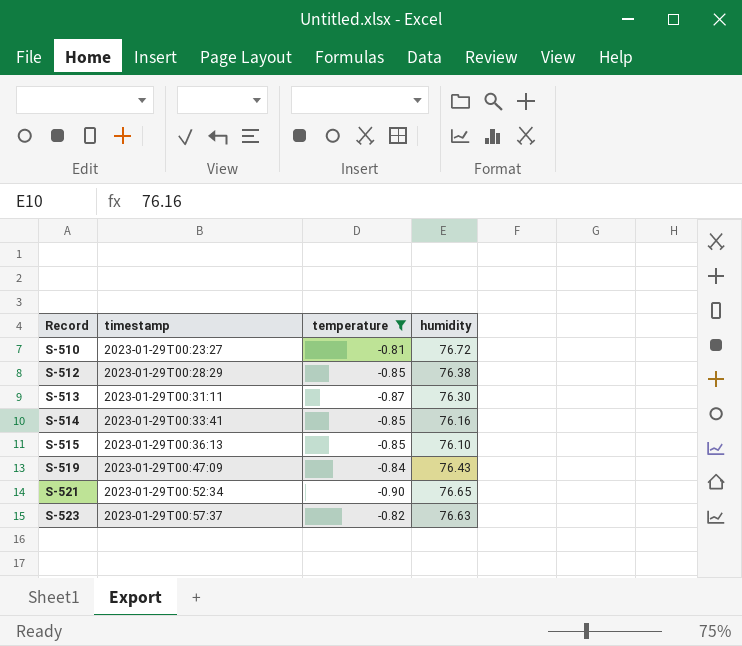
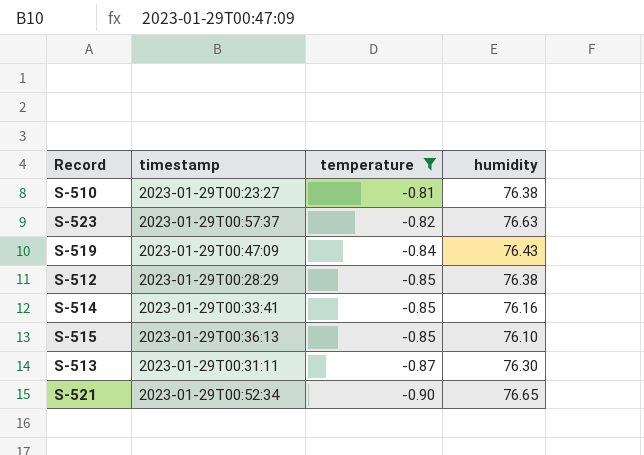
row order: Record ascending -> temperature descending
S-510 | humidity: 76.72 -> 76.38

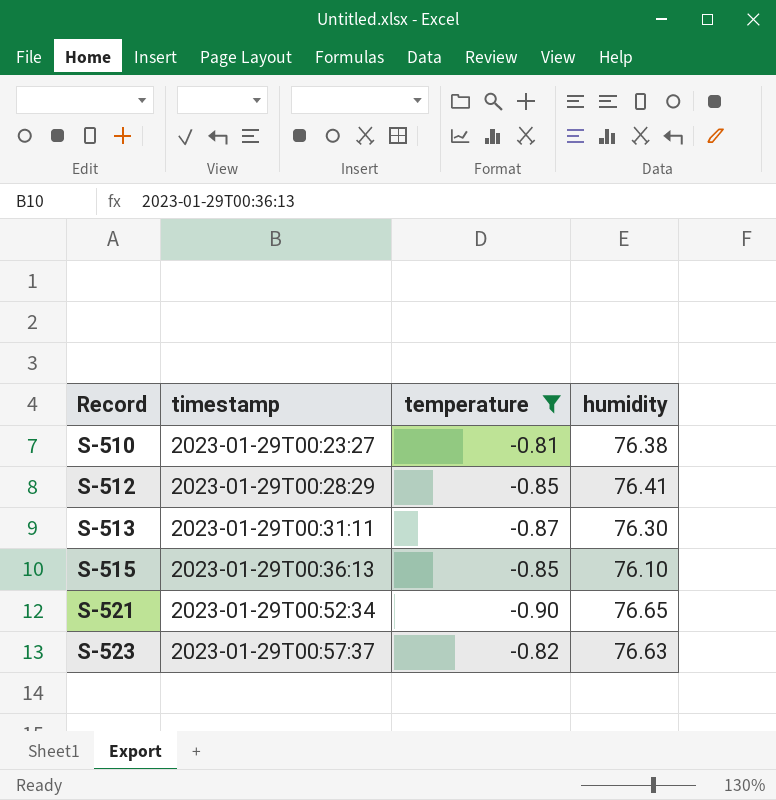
row order: temperature descending -> Record ascending
row S-519: 2023-01-29T00:47:09 | -0.84 | 76.43 -> none
row S-514: 2023-01-29T00:33:41 | -0.85 | 76.16 -> none
S-512 | humidity: 76.38 -> 76.41

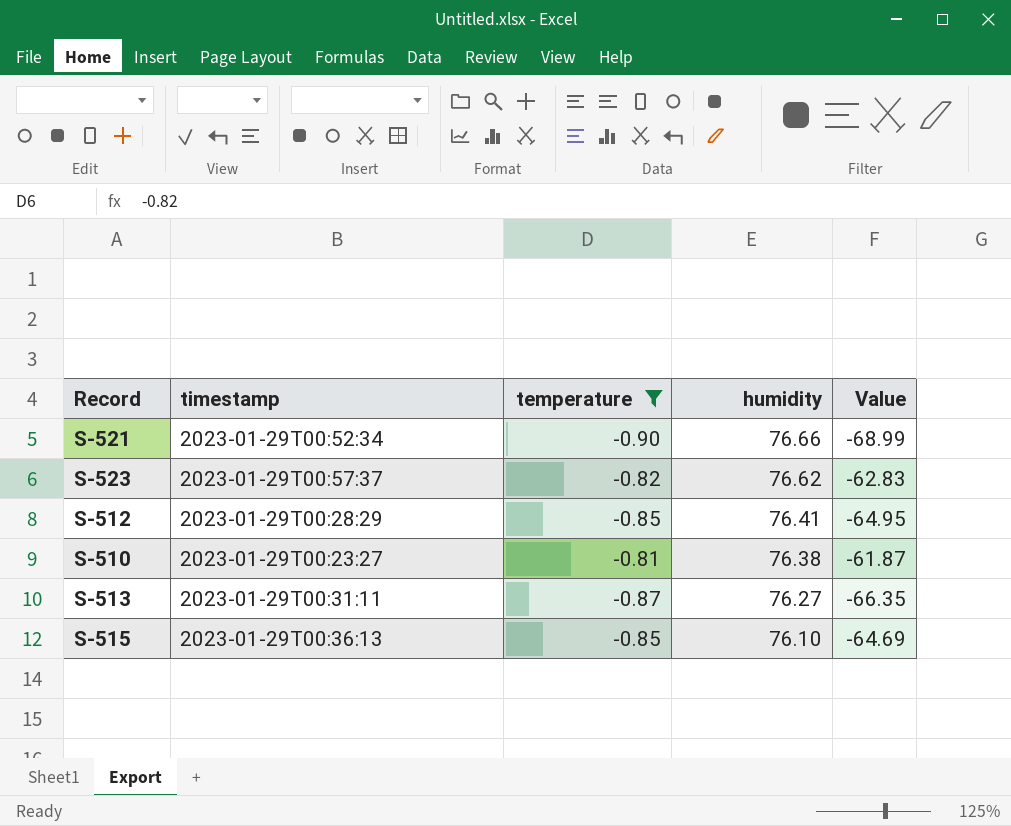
row order: Record ascending -> humidity descending
column Value | formula: none -> [temperature] * [humidity]
S-521 | humidity: 76.65 -> 76.66
S-523 | humidity: 76.63 -> 76.62
S-513 | humidity: 76.30 -> 76.27

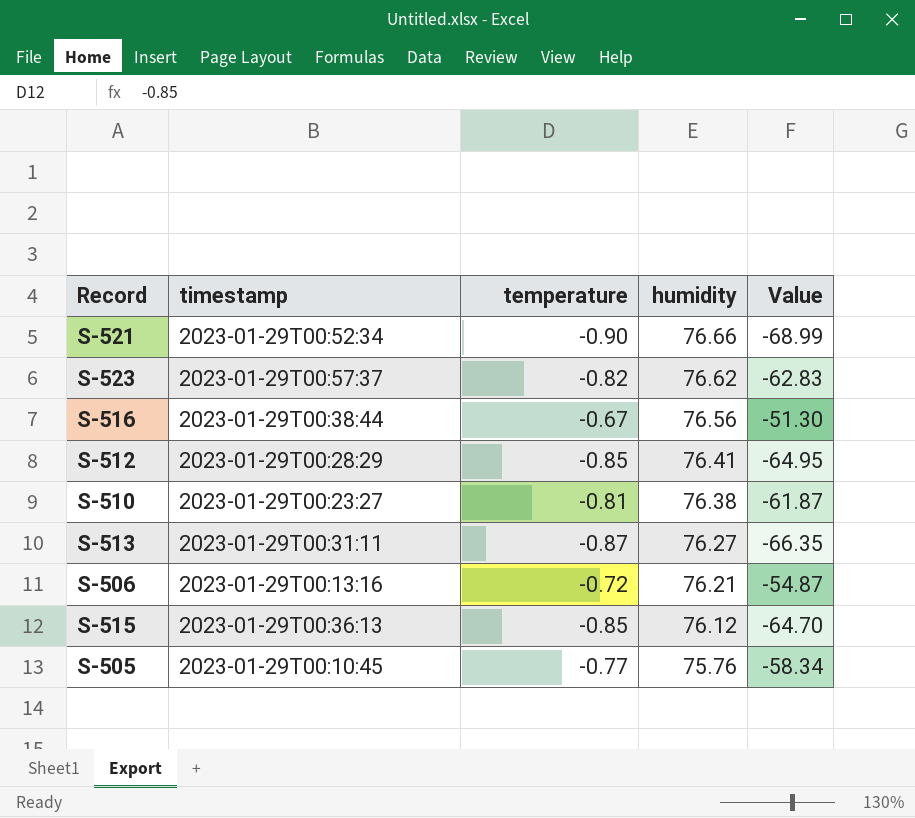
filter: temperature <= -0.81 -> none
S-515 | humidity: 76.10 -> 76.12
S-515 | Value: -64.69 -> -64.70

